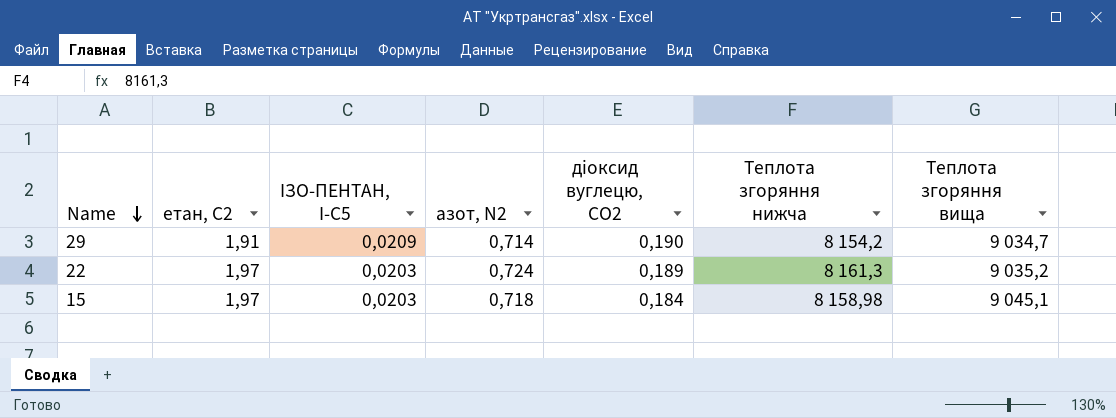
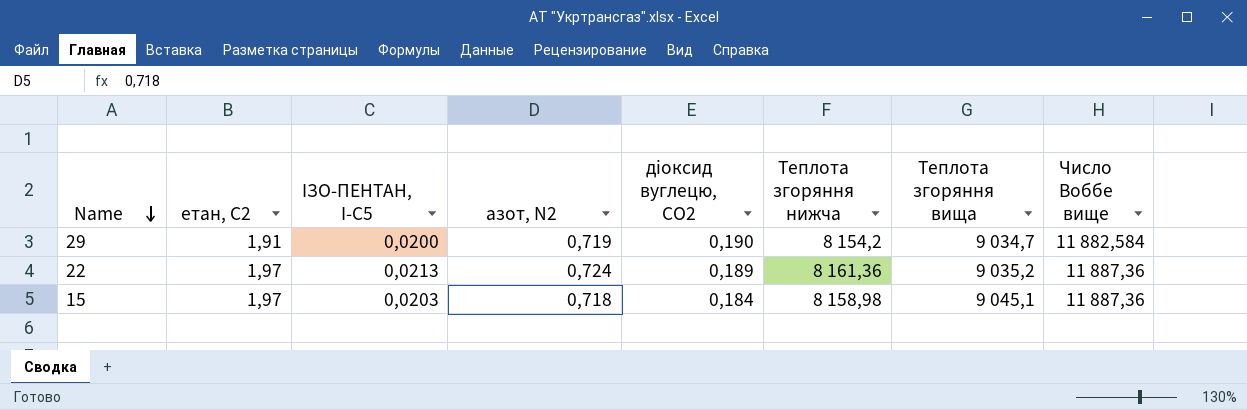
column Число Воббе вище | position: none -> 8
29 | ІЗО-ПЕНТАН, І-С5: 0,0209 -> 0,0200
29 | азот, N2: 0,714 -> 0,719
22 | ІЗО-ПЕНТАН, І-С5: 0,0203 -> 0,0213
22 | Теплота згоряння нижча: 8 161,3 -> 8 161,36

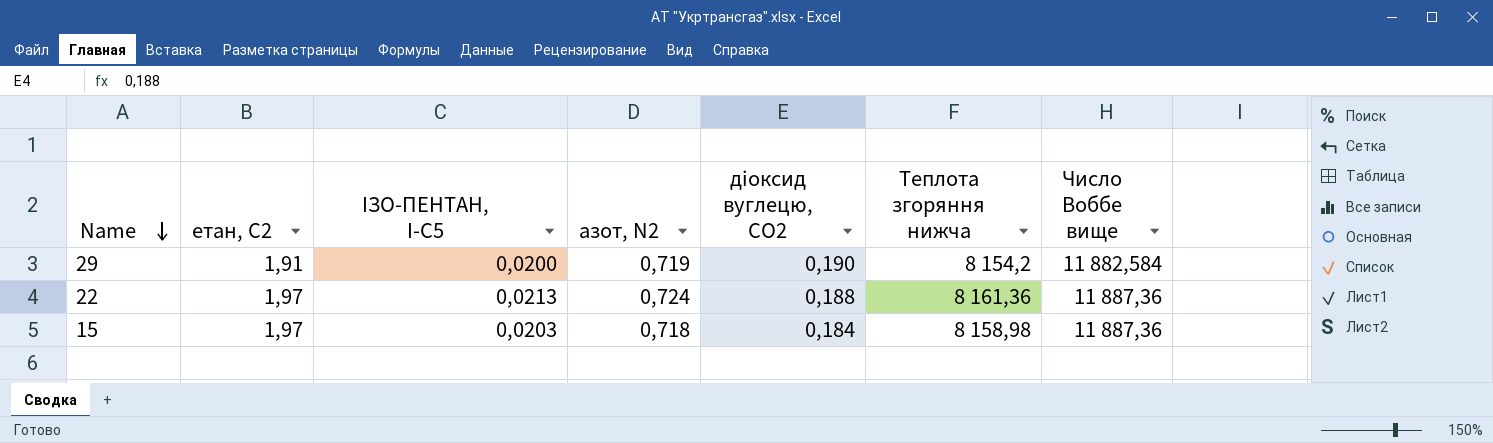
column Теплота згоряння вища | position: 7 -> none
22 | діоксид вуглецю, CО2: 0,189 -> 0,188

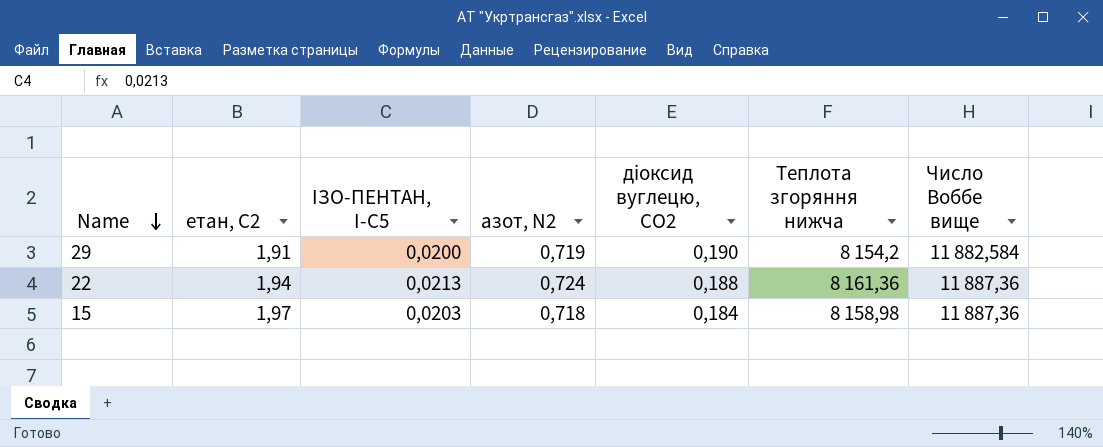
22 | етан, С2: 1,97 -> 1,94

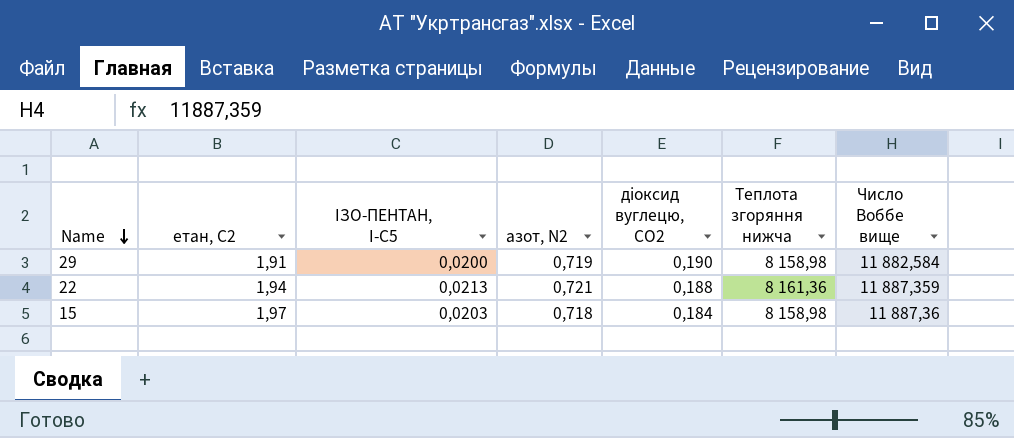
29 | Теплота згоряння нижча: 8 154,2 -> 8 158,98
22 | азот, N2: 0,724 -> 0,721
22 | Число Воббе вище: 11 887,36 -> 11 887,359

